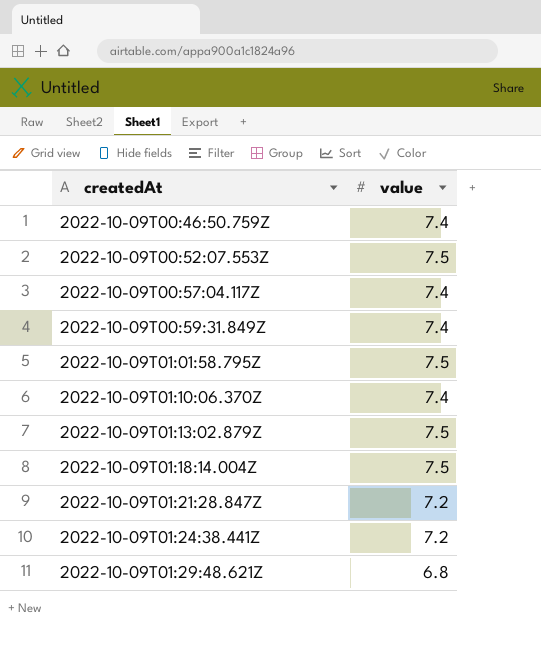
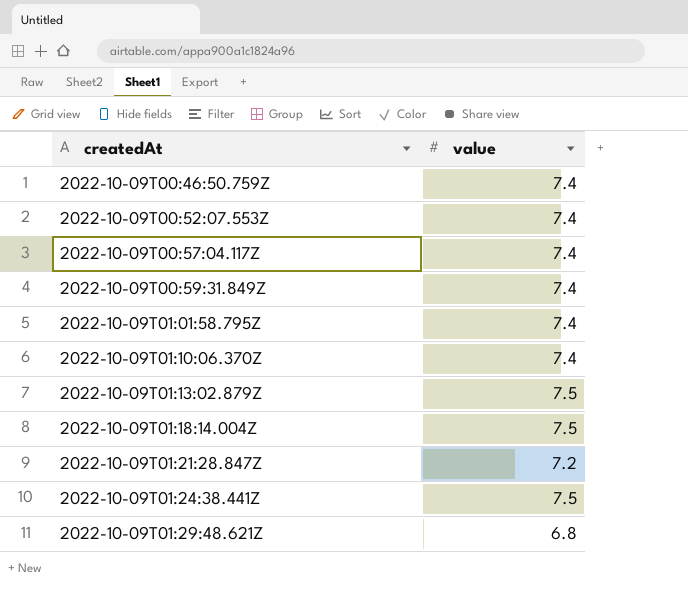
2022-10-09T00:52:07.553Z | value: 7.5 -> 7.4
2022-10-09T01:01:58.795Z | value: 7.5 -> 7.4
2022-10-09T01:24:38.441Z | value: 7.2 -> 7.5

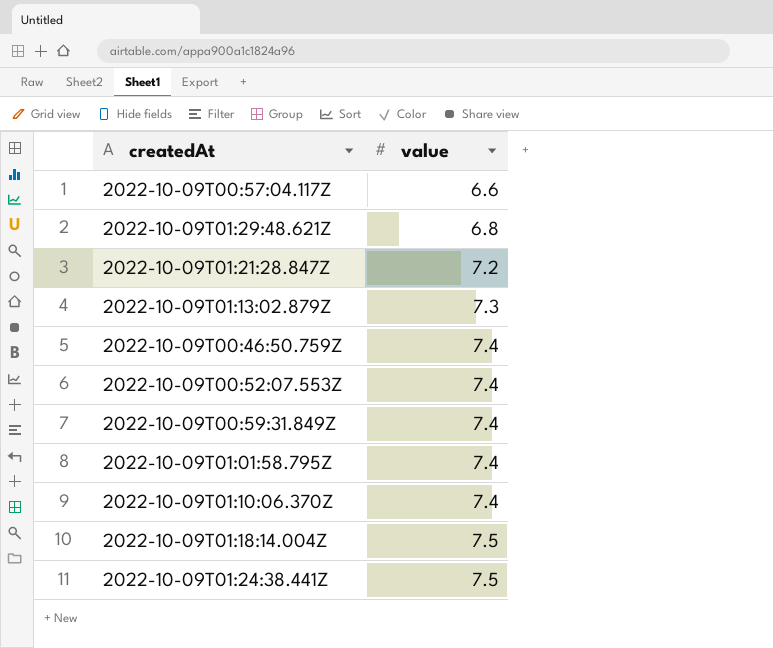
row order: createdAt ascending -> value ascending
2022-10-09T00:57:04.117Z | value: 7.4 -> 6.6
2022-10-09T01:13:02.879Z | value: 7.5 -> 7.3

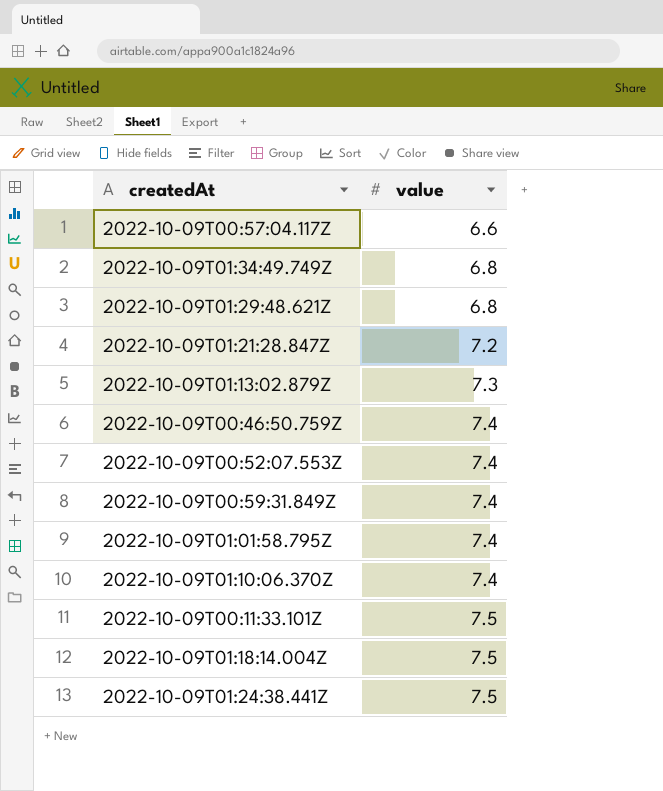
row 2022-10-09T01:34:49.749Z: none -> 6.8
row 2022-10-09T00:11:33.101Z: none -> 7.5

